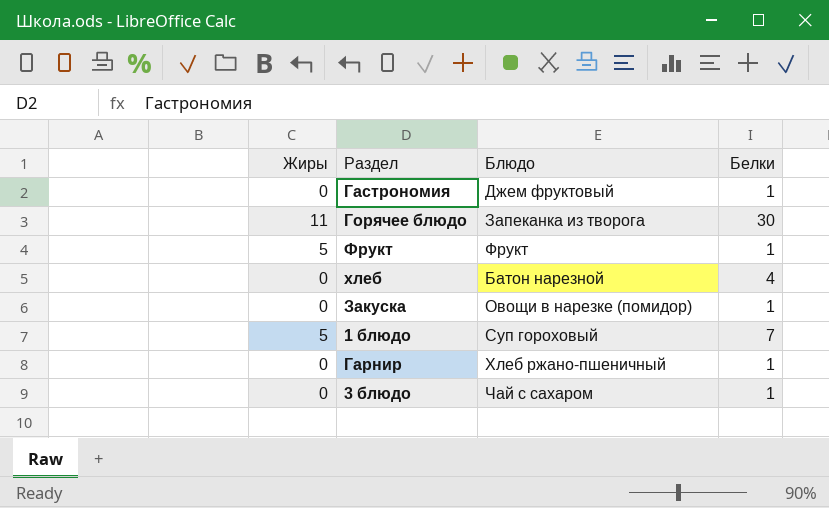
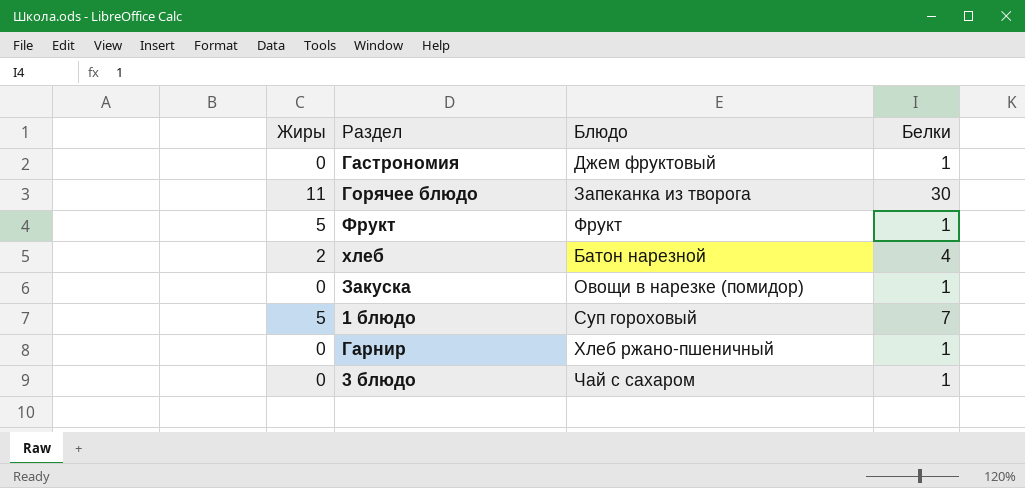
хлеб | Жиры: 0 -> 2

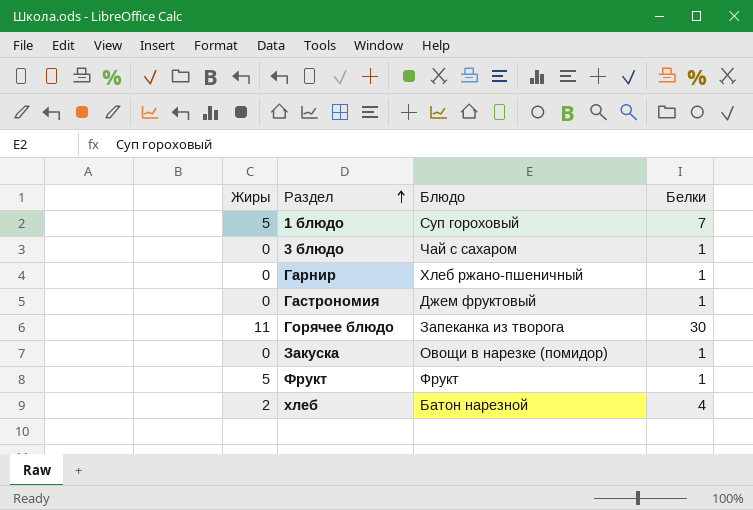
row order: none -> Раздел ascending

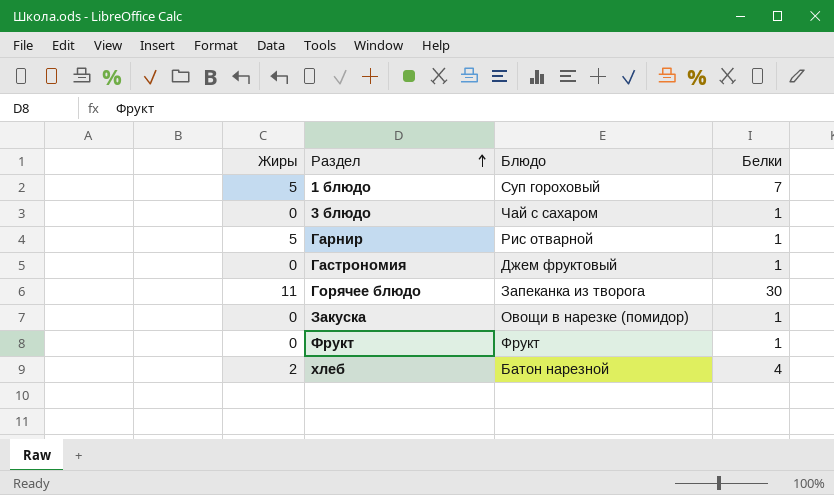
Гарнир | Жиры: 0 -> 5
Гарнир | Блюдо: Хлеб ржано-пшеничный -> Рис отварной
Фрукт | Жиры: 5 -> 0

